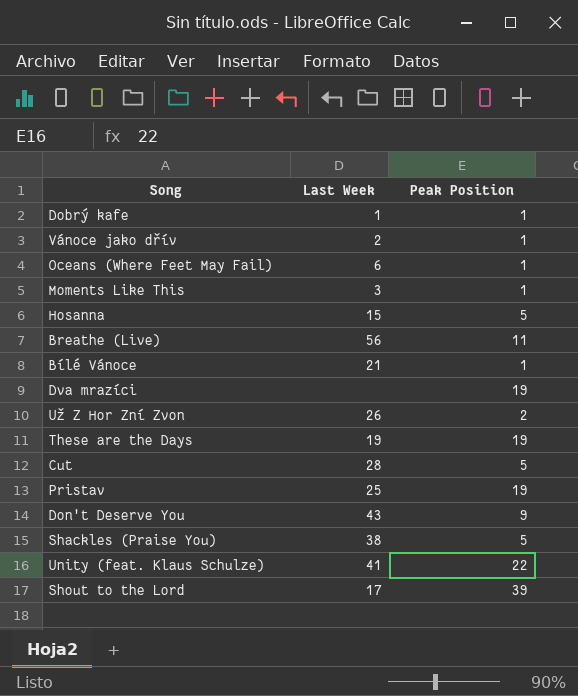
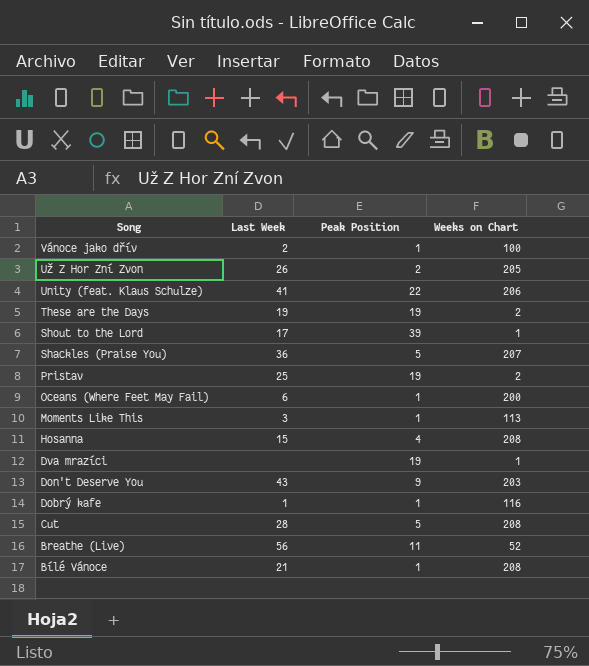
row order: none -> Song descending
column Weeks on Chart | position: none -> 4
Shackles (Praise You) | Last Week: 38 -> 36
Hosanna | Peak Position: 5 -> 4

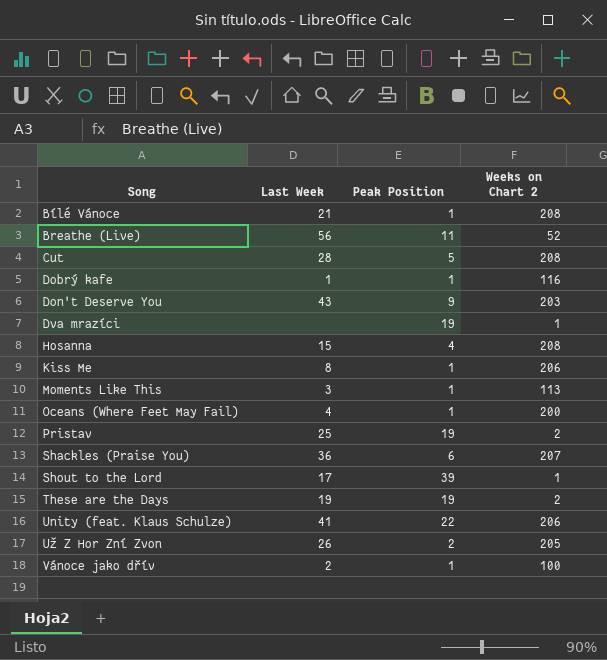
row order: Song descending -> Song ascending
column name: Weeks on Chart -> Weeks on Chart 2
row Kiss Me: none -> 8 | 1 | 206
Oceans (Where Feet May Fail) | Last Week: 6 -> 4
Shackles (Praise You) | Peak Position: 5 -> 6

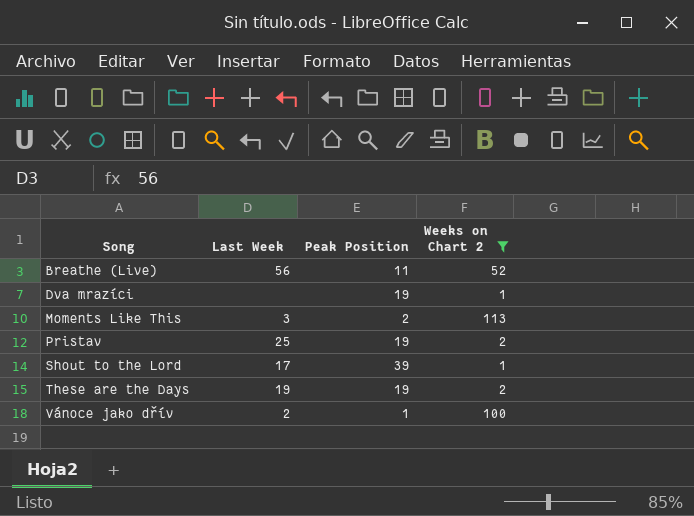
filter: none -> Weeks on Chart 2 <= 113
Moments Like This | Peak Position: 1 -> 2

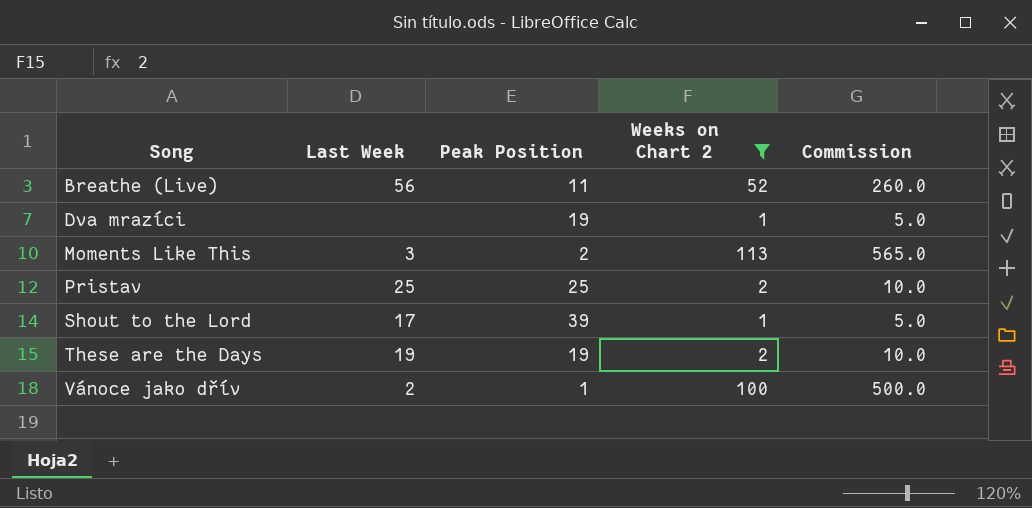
column Commission | formula: none -> [Weeks on Chart 2] * 5
Pristav | Peak Position: 19 -> 25

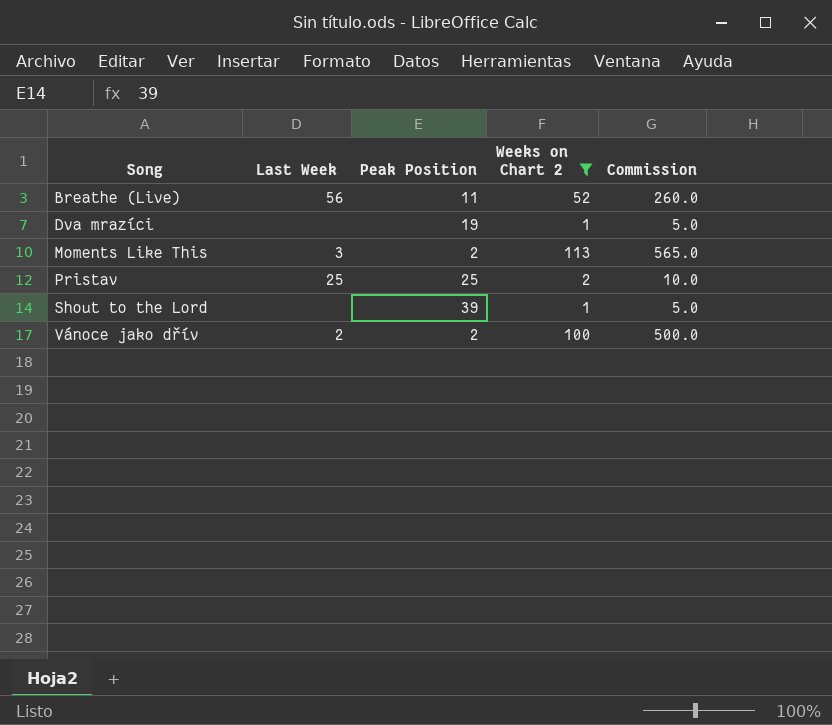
row These are the Days: 19 | 19 | 2 | 10.0 -> none
Shout to the Lord | Last Week: 17 -> none
Vánoce jako dřív | Peak Position: 1 -> 2

